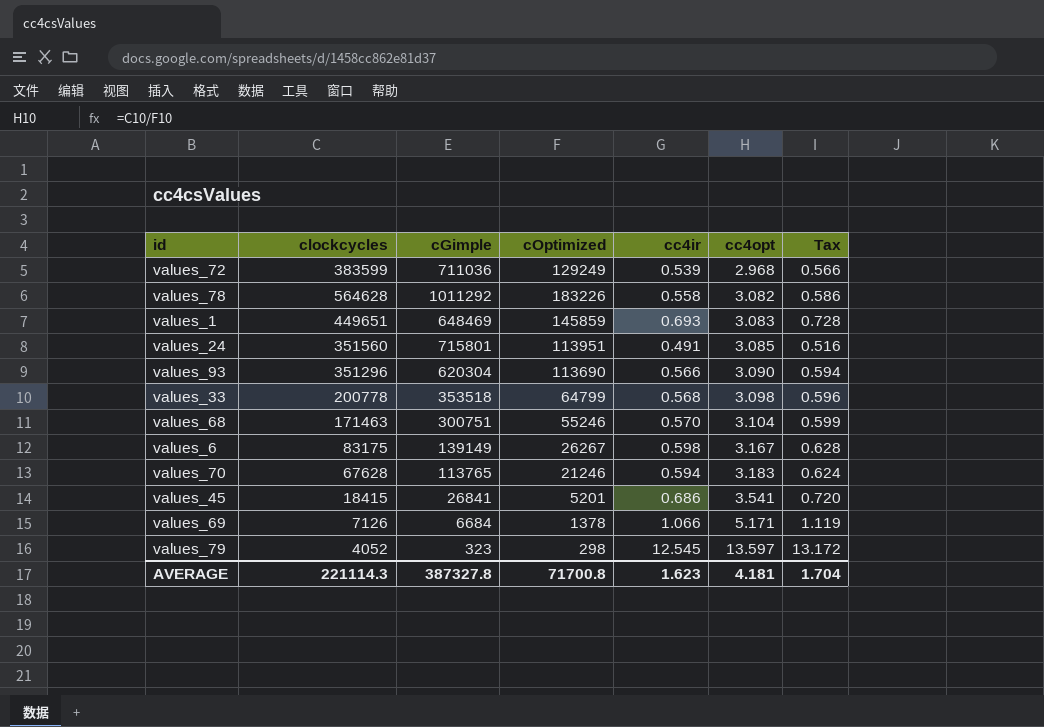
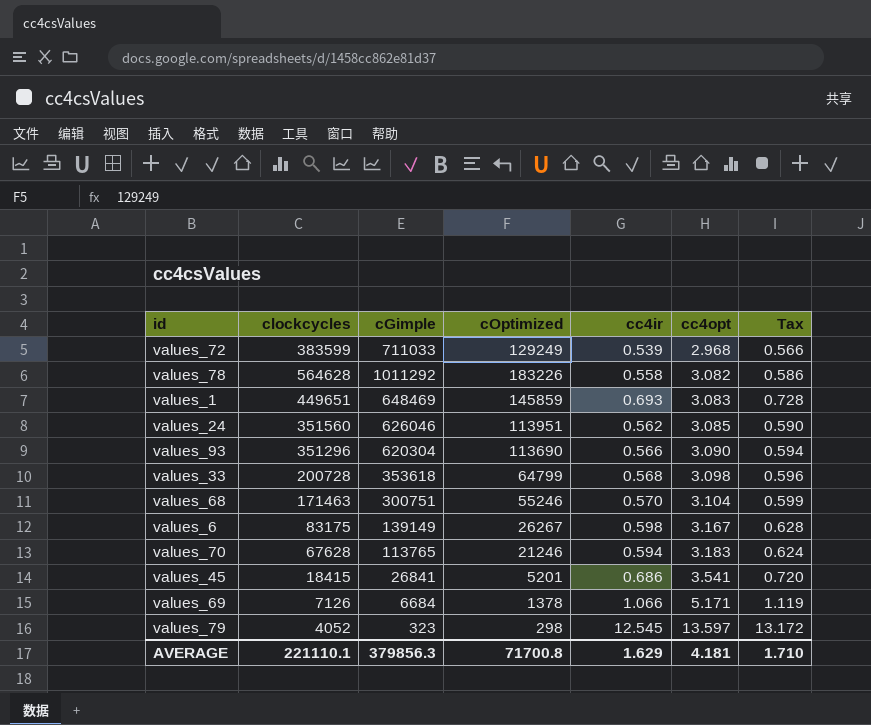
values_72 | cGimple: 711036 -> 711033
values_24 | cGimple: 715801 -> 626046
values_24 | cc4ir: 0.491 -> 0.562
values_24 | Tax: 0.516 -> 0.590
values_33 | clockcycles: 200778 -> 200728
values_33 | cGimple: 353518 -> 353618
AVERAGE | clockcycles: 221114.3 -> 221110.1
AVERAGE | cGimple: 387327.8 -> 379856.3
AVERAGE | cc4ir: 1.623 -> 1.629
AVERAGE | Tax: 1.704 -> 1.710

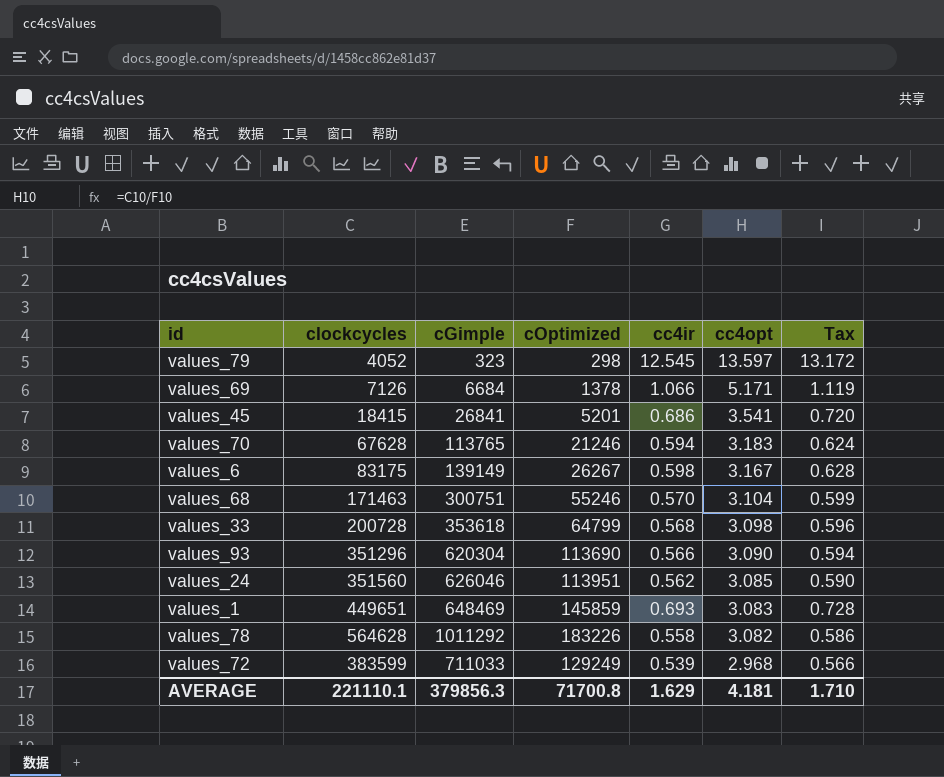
row order: cc4opt ascending -> cc4opt descending

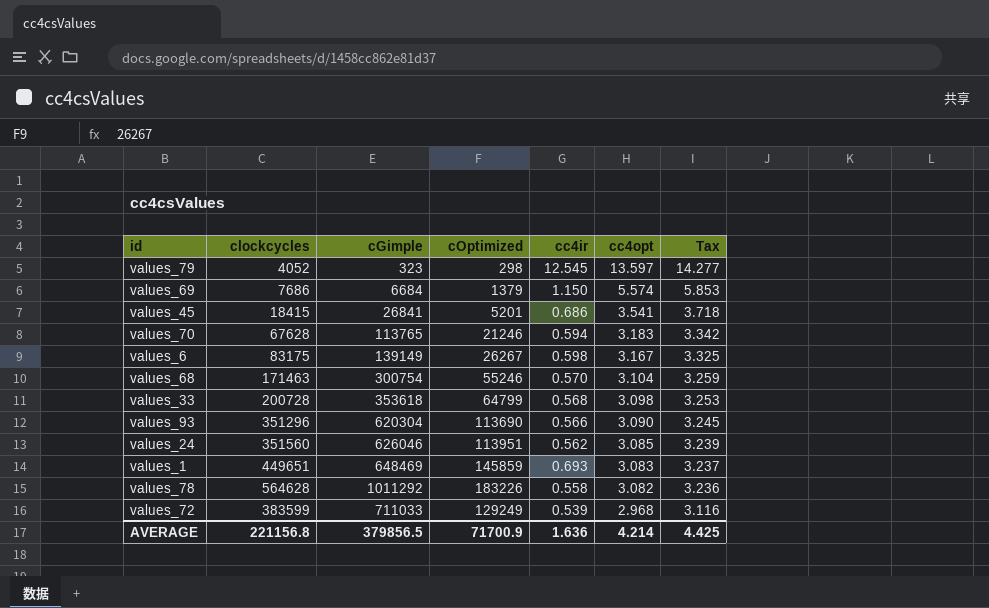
column Tax | formula: [cc4ir] * 1.05 -> [cc4opt] * 1.05
values_69 | clockcycles: 7126 -> 7686
values_69 | cOptimized: 1378 -> 1379
values_69 | cc4ir: 1.066 -> 1.150
values_69 | cc4opt: 5.171 -> 5.574
values_68 | cGimple: 300751 -> 300754
AVERAGE | clockcycles: 221110.1 -> 221156.8
AVERAGE | cGimple: 379856.3 -> 379856.5
AVERAGE | cOptimized: 71700.8 -> 71700.9
AVERAGE | cc4ir: 1.629 -> 1.636
AVERAGE | cc4opt: 4.181 -> 4.214
AVERAGE | Tax: 1.710 -> 4.425

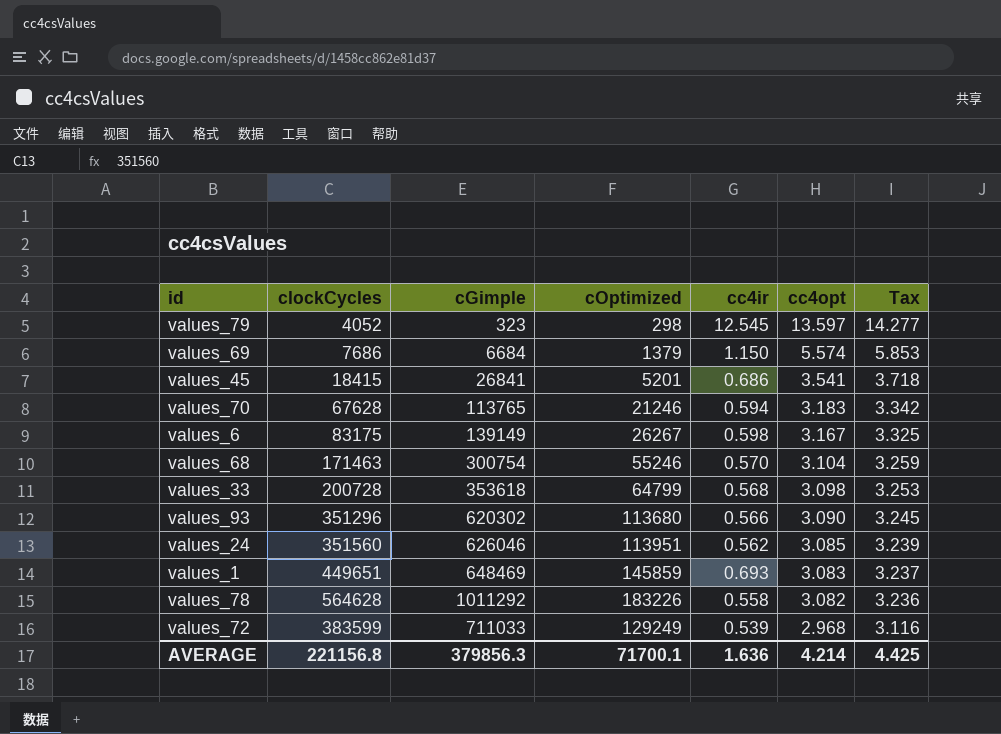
column name: clockcycles -> clockCycles
values_93 | cGimple: 620304 -> 620302
values_93 | cOptimized: 113690 -> 113680
AVERAGE | cGimple: 379856.5 -> 379856.3
AVERAGE | cOptimized: 71700.9 -> 71700.1

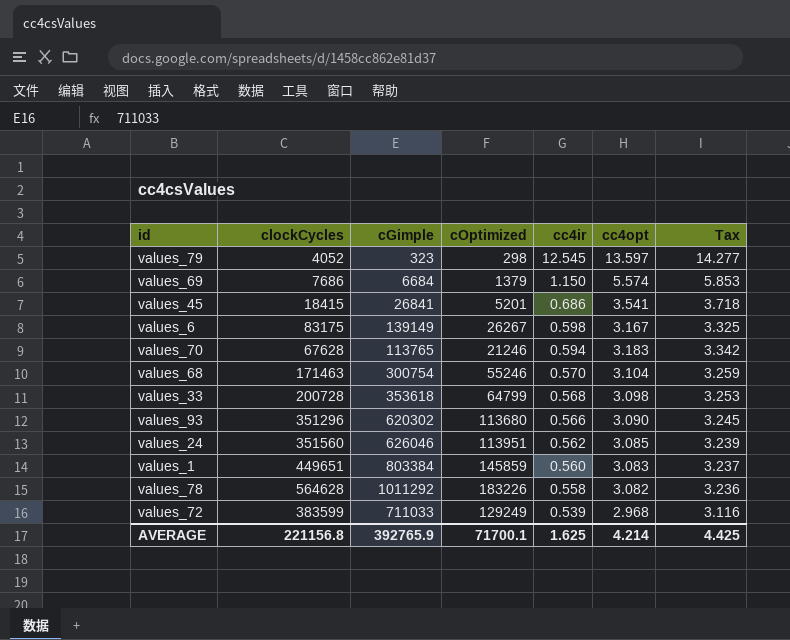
row order: cc4opt descending -> cc4ir descending
values_1 | cGimple: 648469 -> 803384
values_1 | cc4ir: 0.693 -> 0.560
AVERAGE | cGimple: 379856.3 -> 392765.9
AVERAGE | cc4ir: 1.636 -> 1.625

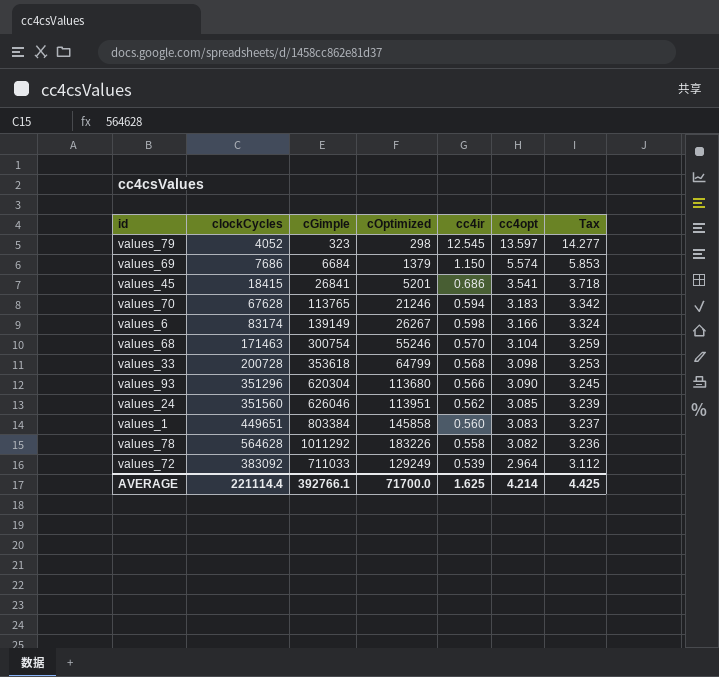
row order: cc4ir descending -> cc4opt descending
values_6 | clockCycles: 83175 -> 83174
values_6 | cc4opt: 3.167 -> 3.166
values_6 | Tax: 3.325 -> 3.324
values_93 | cGimple: 620302 -> 620304
values_1 | cOptimized: 145859 -> 145858
values_72 | clockCycles: 383599 -> 383092
values_72 | cc4opt: 2.968 -> 2.964
values_72 | Tax: 3.116 -> 3.112
AVERAGE | clockCycles: 221156.8 -> 221114.4
AVERAGE | cGimple: 392765.9 -> 392766.1
AVERAGE | cOptimized: 71700.1 -> 71700.0

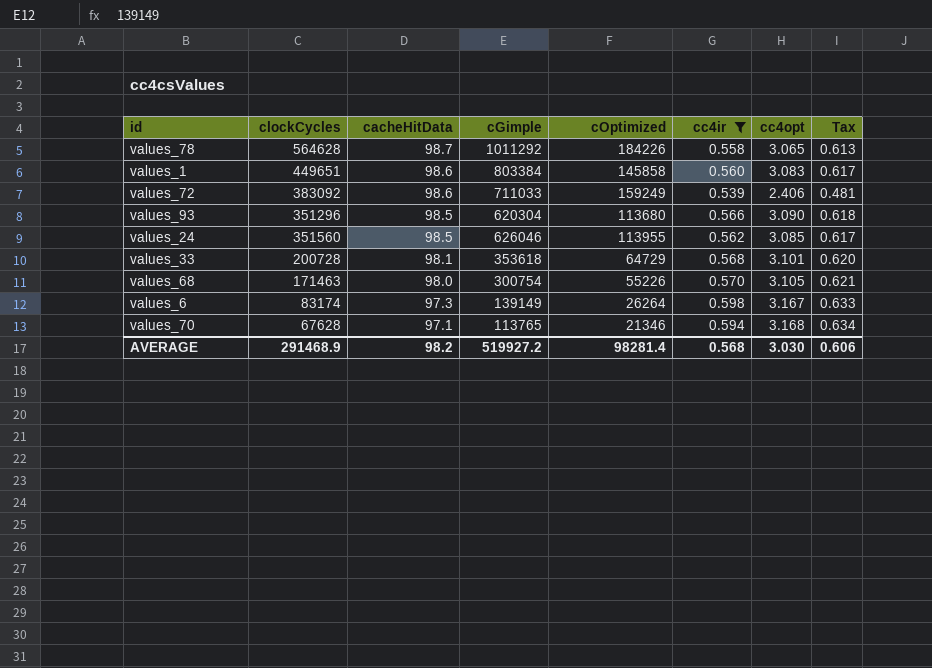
filter: none -> cc4ir <= 0.598
row order: cc4opt descending -> cacheHitData descending
column cacheHitData | position: none -> 3
column Tax | formula: [cc4opt] * 1.05 -> [cc4opt] * 0.2
values_78 | cOptimized: 183226 -> 184226
values_78 | cc4opt: 3.082 -> 3.065
values_72 | cOptimized: 129249 -> 159249
values_72 | cc4opt: 2.964 -> 2.406
values_24 | cOptimized: 113951 -> 113955
values_33 | cOptimized: 64799 -> 64729
values_33 | cc4opt: 3.098 -> 3.101
values_68 | cOptimized: 55246 -> 55226
values_68 | cc4opt: 3.104 -> 3.105
values_6 | cOptimized: 26267 -> 26264
values_6 | cc4opt: 3.166 -> 3.167
values_70 | cOptimized: 21246 -> 21346
values_70 | cc4opt: 3.183 -> 3.168
AVERAGE | clockCycles: 221114.4 -> 291468.9
AVERAGE | cGimple: 392766.1 -> 519927.2
AVERAGE | cOptimized: 71700.0 -> 98281.4
AVERAGE | cc4ir: 1.625 -> 0.568
AVERAGE | cc4opt: 4.214 -> 3.030
AVERAGE | Tax: 4.425 -> 0.606

